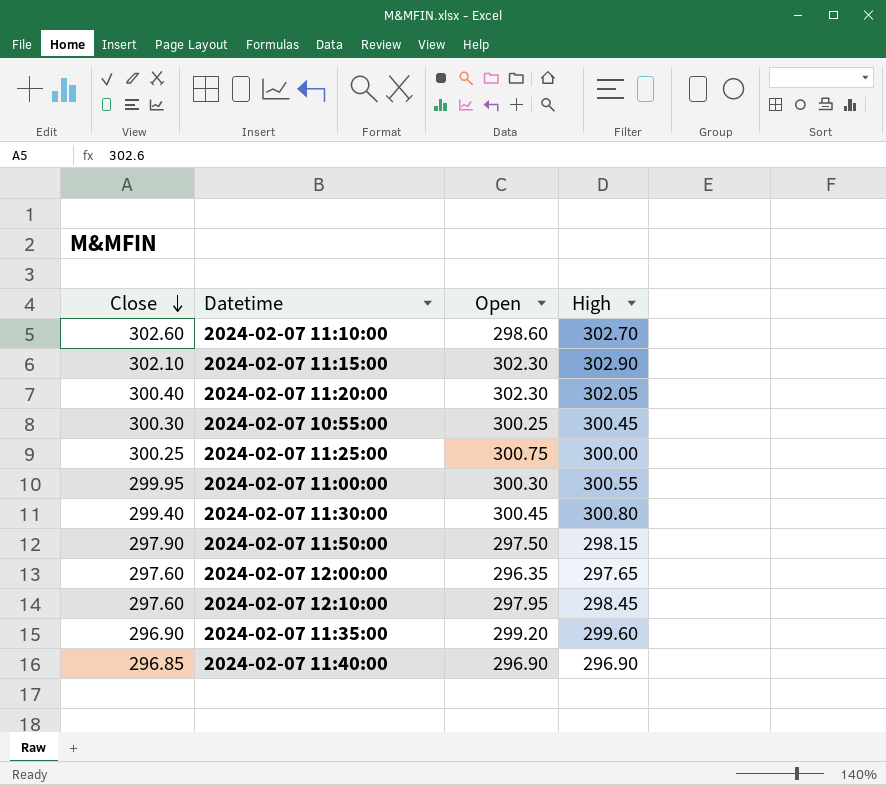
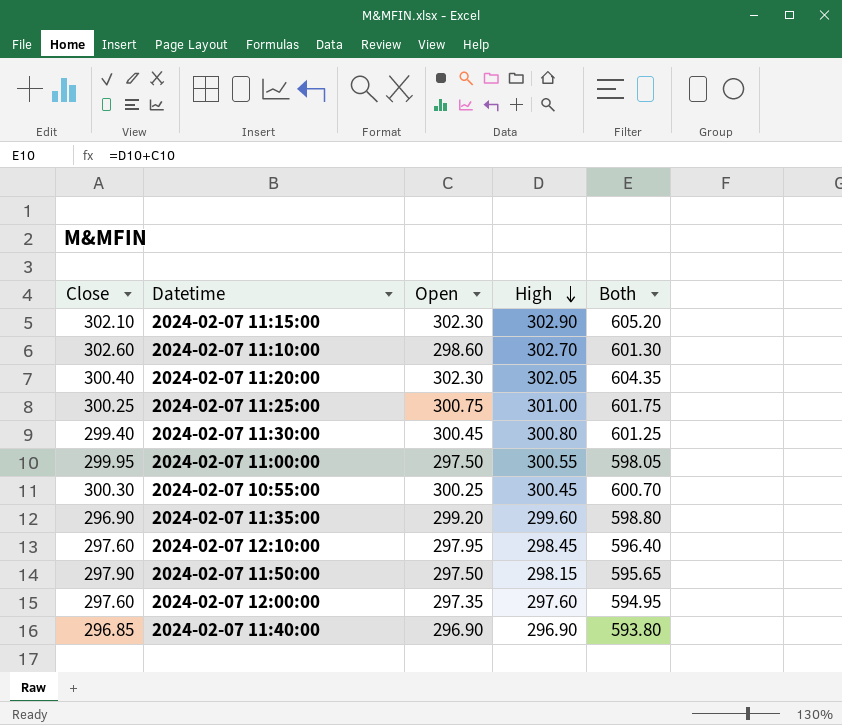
row order: Close descending -> High descending
column Both | formula: none -> [Open] + [High]
2024-02-07 11:25:00 | High: 300.00 -> 301.00
2024-02-07 11:00:00 | Open: 300.30 -> 297.50
2024-02-07 12:00:00 | Open: 296.35 -> 297.35
2024-02-07 12:00:00 | High: 297.65 -> 297.60

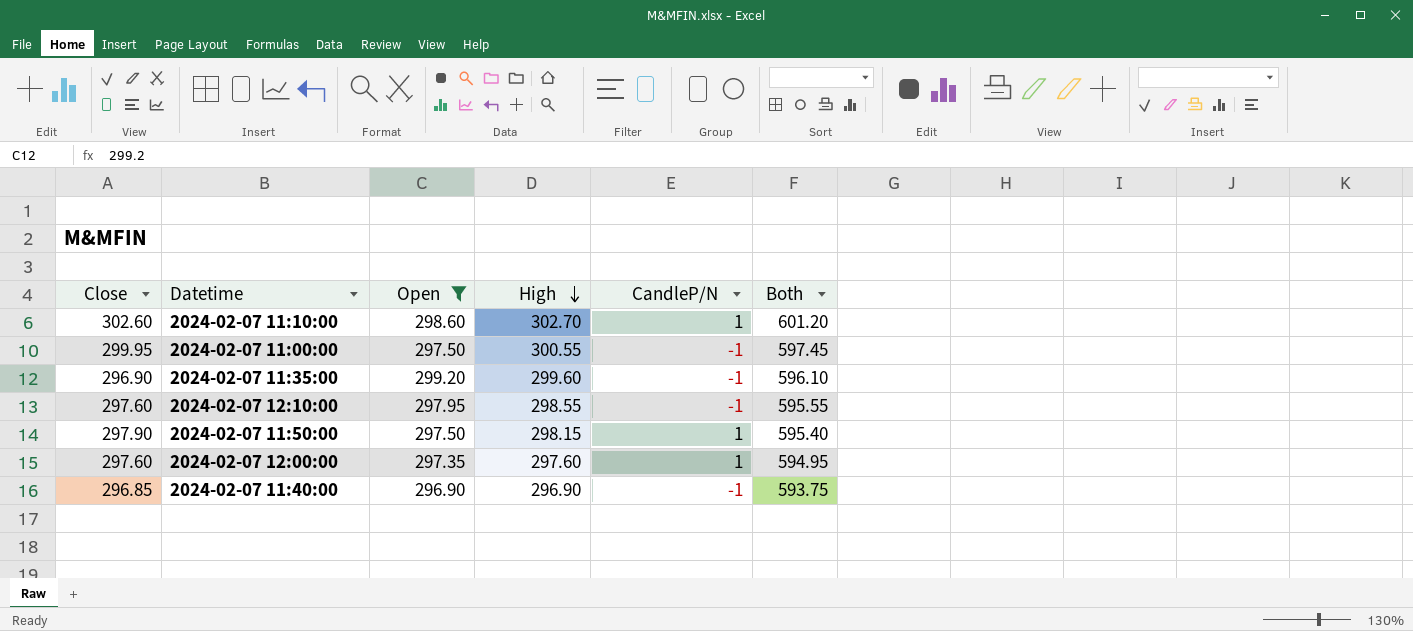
filter: none -> Open <= 299.20
column CandleP/N | position: none -> 5
column Both | formula: [Open] + [High] -> [Close] + [Open]
2024-02-07 12:10:00 | High: 298.45 -> 298.55

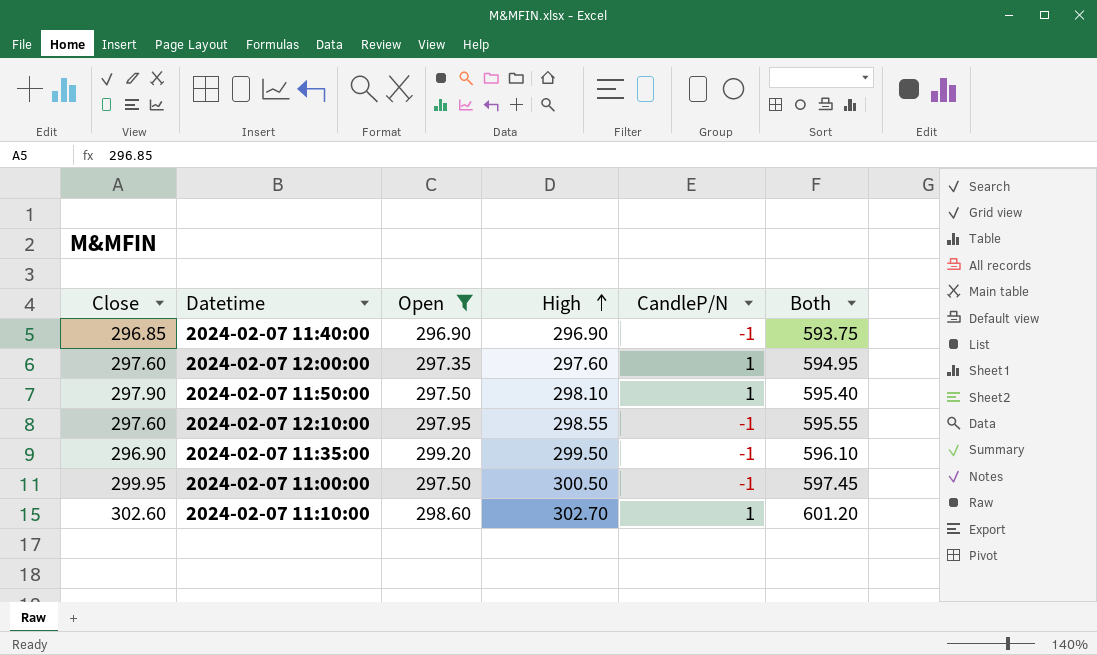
row order: High descending -> High ascending
2024-02-07 11:50:00 | High: 298.15 -> 298.10
2024-02-07 11:35:00 | High: 299.60 -> 299.50
2024-02-07 11:00:00 | High: 300.55 -> 300.50

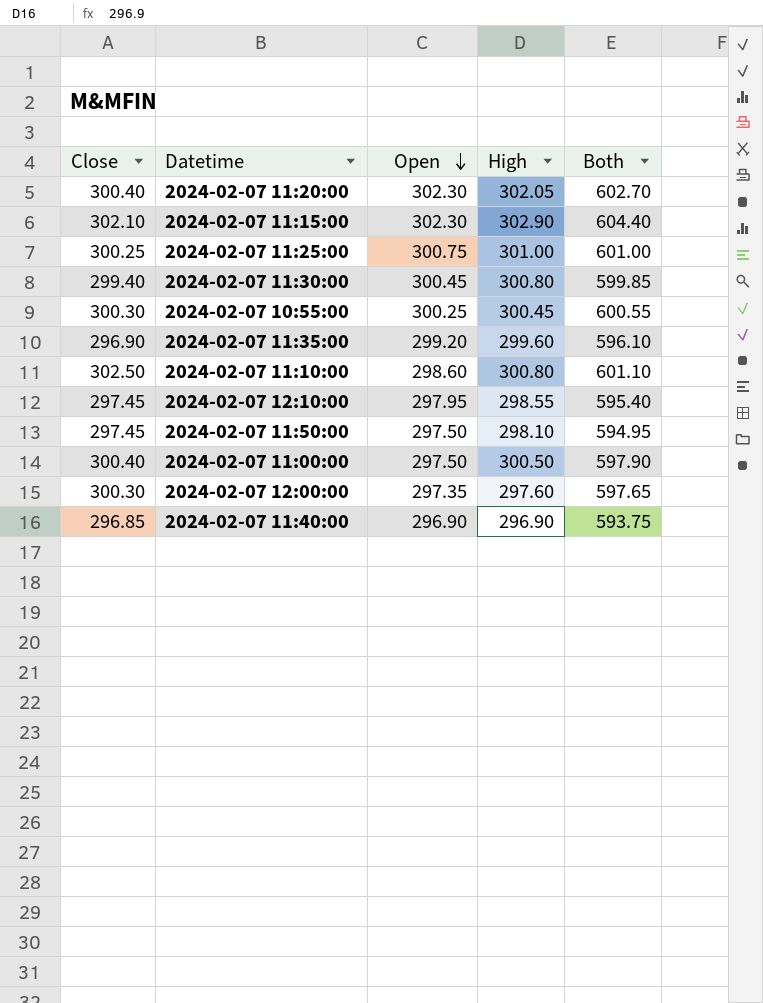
filter: Open <= 299.20 -> none
row order: High ascending -> Open descending
column CandleP/N | position: 5 -> none
2024-02-07 11:35:00 | High: 299.50 -> 299.60
2024-02-07 11:10:00 | Close: 302.60 -> 302.50
2024-02-07 11:10:00 | High: 302.70 -> 300.80
2024-02-07 11:10:00 | Both: 601.20 -> 601.10
2024-02-07 12:10:00 | Close: 297.60 -> 297.45
2024-02-07 12:10:00 | Both: 595.55 -> 595.40
2024-02-07 11:50:00 | Close: 297.90 -> 297.45
2024-02-07 11:50:00 | Both: 595.40 -> 594.95
2024-02-07 11:00:00 | Close: 299.95 -> 300.40
2024-02-07 11:00:00 | Both: 597.45 -> 597.90
2024-02-07 12:00:00 | Close: 297.60 -> 300.30
2024-02-07 12:00:00 | Both: 594.95 -> 597.65

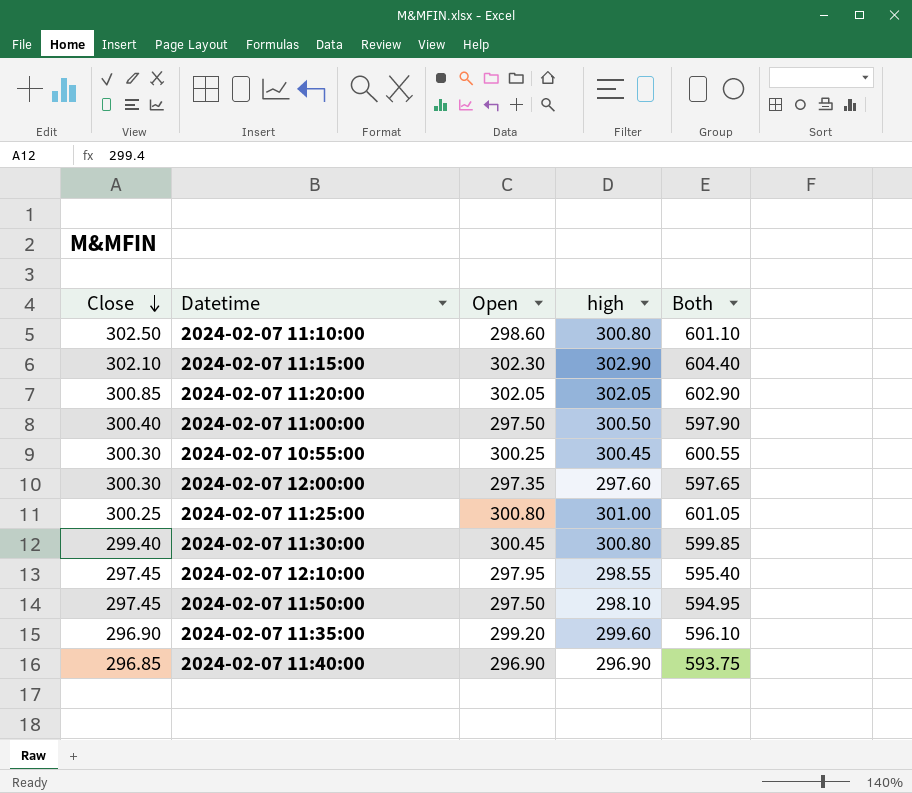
row order: Open descending -> Close descending
column name: High -> high
2024-02-07 11:20:00 | Close: 300.40 -> 300.85
2024-02-07 11:20:00 | Open: 302.30 -> 302.05
2024-02-07 11:20:00 | Both: 602.70 -> 602.90
2024-02-07 11:25:00 | Open: 300.75 -> 300.80
2024-02-07 11:25:00 | Both: 601.00 -> 601.05

